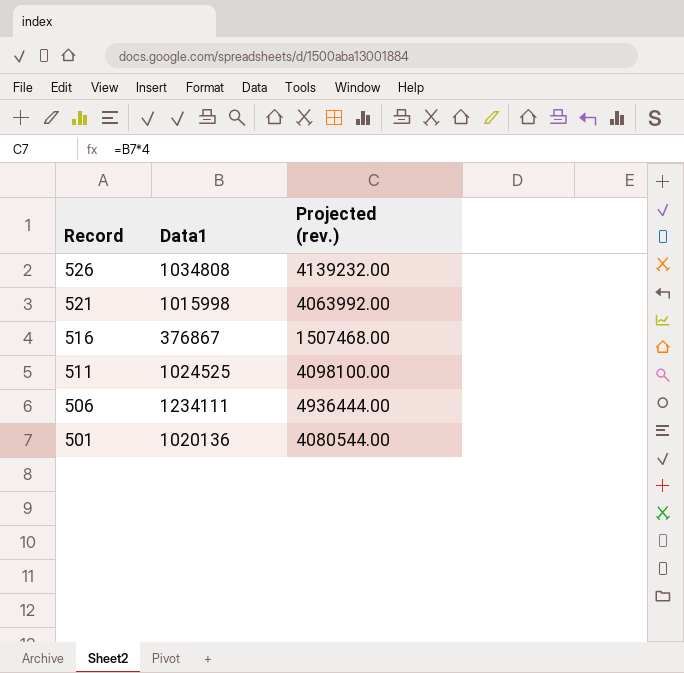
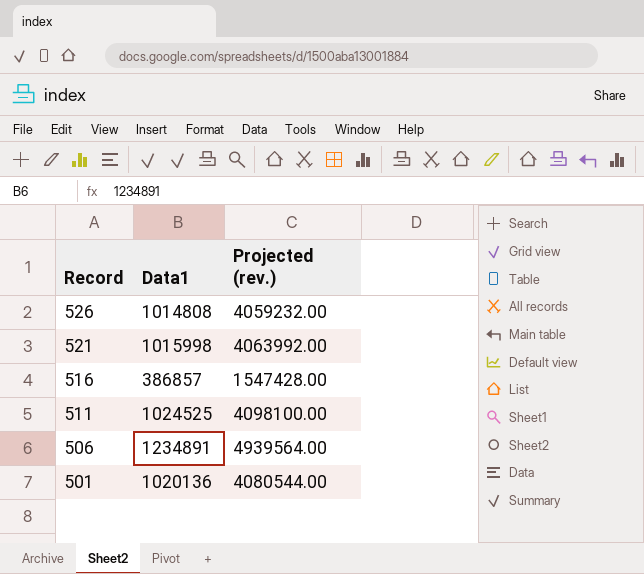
526 | Data1: 1034808 -> 1014808
526 | Projected (rev.): 4139232.00 -> 4059232.00
516 | Data1: 376867 -> 386857
516 | Projected (rev.): 1507468.00 -> 1547428.00
506 | Data1: 1234111 -> 1234891
506 | Projected (rev.): 4936444.00 -> 4939564.00

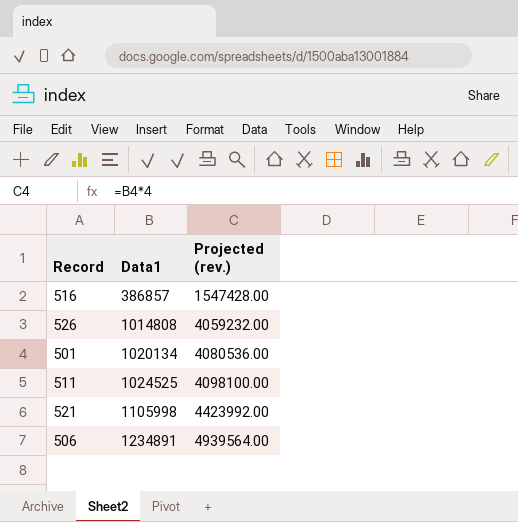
row order: Record descending -> Data1 ascending
501 | Data1: 1020136 -> 1020134
501 | Projected (rev.): 4080544.00 -> 4080536.00
521 | Data1: 1015998 -> 1105998
521 | Projected (rev.): 4063992.00 -> 4423992.00

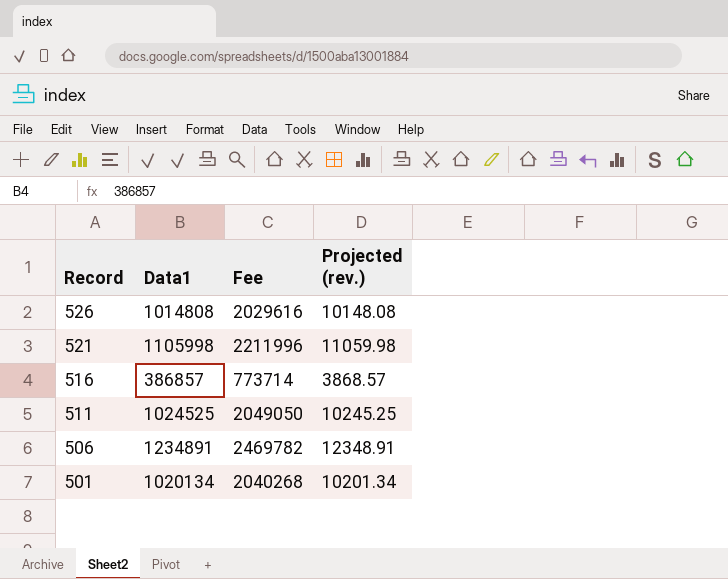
row order: Data1 ascending -> Record descending
column Fee | formula: none -> [Data1] * 2
column Projected (rev.) | formula: [Data1] * 4 -> [Data1] * 0.01

